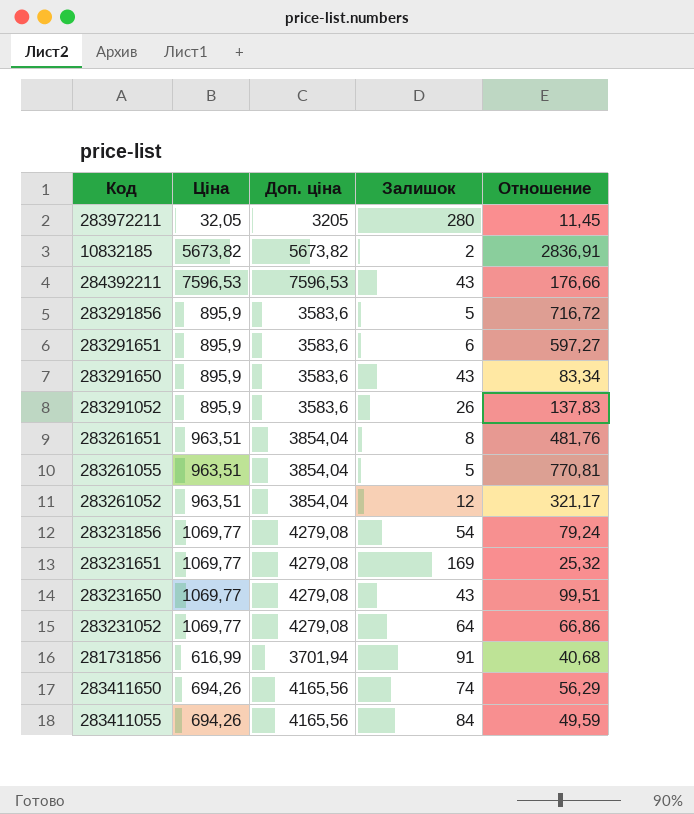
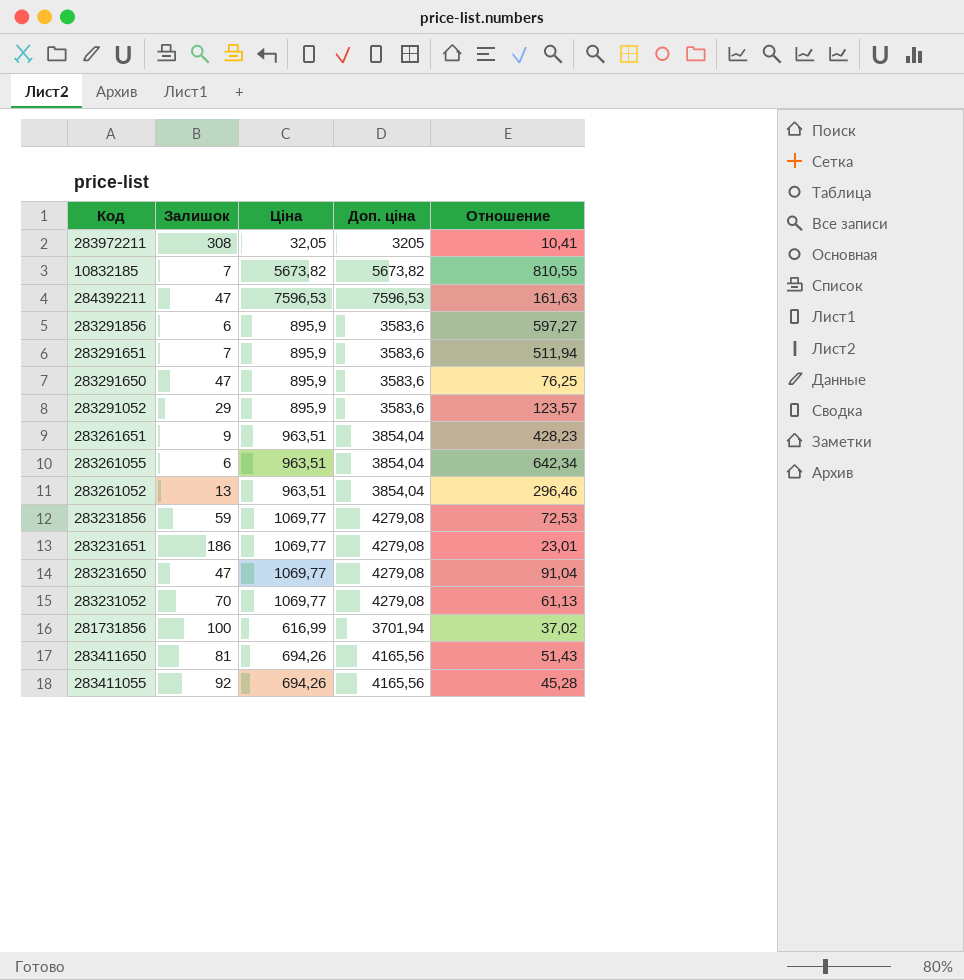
column Залишок | position: 4 -> 2
283972211 | Залишок: 280 -> 308
283972211 | Отношение: 11,45 -> 10,41
10832185 | Залишок: 2 -> 7
10832185 | Отношение: 2836,91 -> 810,55
284392211 | Залишок: 43 -> 47
284392211 | Отношение: 176,66 -> 161,63
283291856 | Залишок: 5 -> 6
283291856 | Отношение: 716,72 -> 597,27
283291651 | Залишок: 6 -> 7
283291651 | Отношение: 597,27 -> 511,94
283291650 | Залишок: 43 -> 47
283291650 | Отношение: 83,34 -> 76,25
283291052 | Залишок: 26 -> 29
283291052 | Отношение: 137,83 -> 123,57
283261651 | Залишок: 8 -> 9
283261651 | Отношение: 481,76 -> 428,23
283261055 | Залишок: 5 -> 6
283261055 | Отношение: 770,81 -> 642,34
283261052 | Залишок: 12 -> 13
283261052 | Отношение: 321,17 -> 296,46
283231856 | Залишок: 54 -> 59
283231856 | Отношение: 79,24 -> 72,53
283231651 | Залишок: 169 -> 186
283231651 | Отношение: 25,32 -> 23,01
283231650 | Залишок: 43 -> 47
283231650 | Отношение: 99,51 -> 91,04
283231052 | Залишок: 64 -> 70
283231052 | Отношение: 66,86 -> 61,13
281731856 | Залишок: 91 -> 100
281731856 | Отношение: 40,68 -> 37,02
283411650 | Залишок: 74 -> 81
283411650 | Отношение: 56,29 -> 51,43
283411055 | Залишок: 84 -> 92
283411055 | Отношение: 49,59 -> 45,28

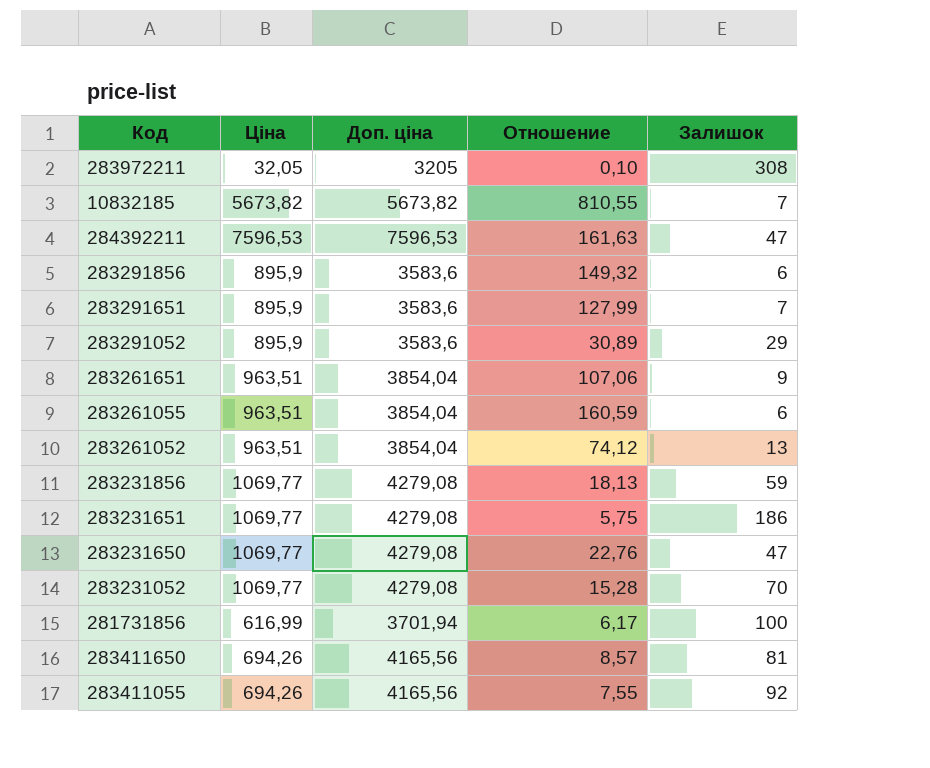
column Отношение | formula: [Доп. ціна] / [Залишок] -> [Ціна] / [Залишок]
column Залишок | position: 2 -> 5
row 283291650: 47 | 895,9 | 3583,6 | 76,25 -> none

